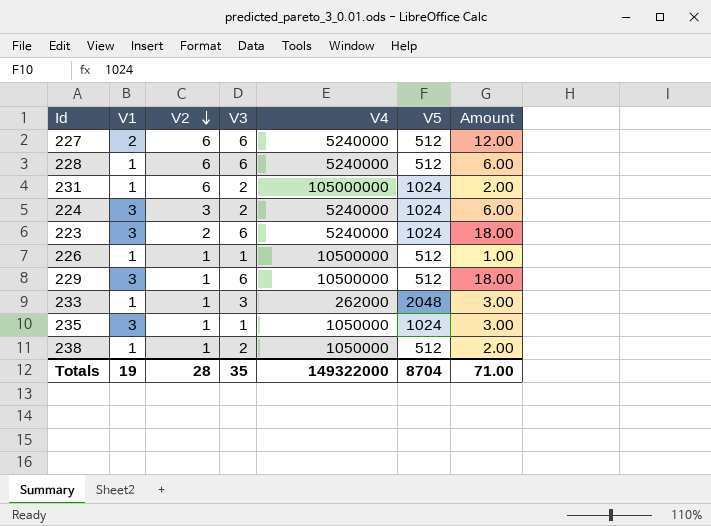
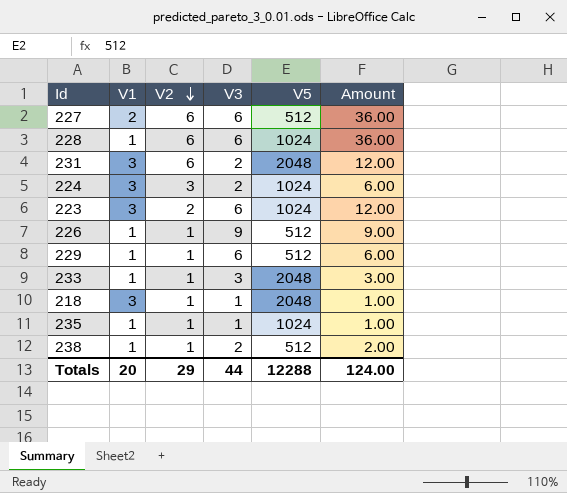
column V4 | position: 5 -> none
column Amount | formula: [V1] * [V3] -> [V2] * [V3]
228 | V5: 512 -> 1024
231 | V1: 1 -> 3
231 | V5: 1024 -> 2048
226 | V3: 1 -> 9
229 | V1: 3 -> 1
row 218: none -> 3 | 1 | 1 | 2048 | 1.00
235 | V1: 3 -> 1
Totals | V1: 19 -> 20
Totals | V2: 28 -> 29
Totals | V3: 35 -> 44
Totals | V5: 8704 -> 12288
Totals | Amount: 71.00 -> 124.00

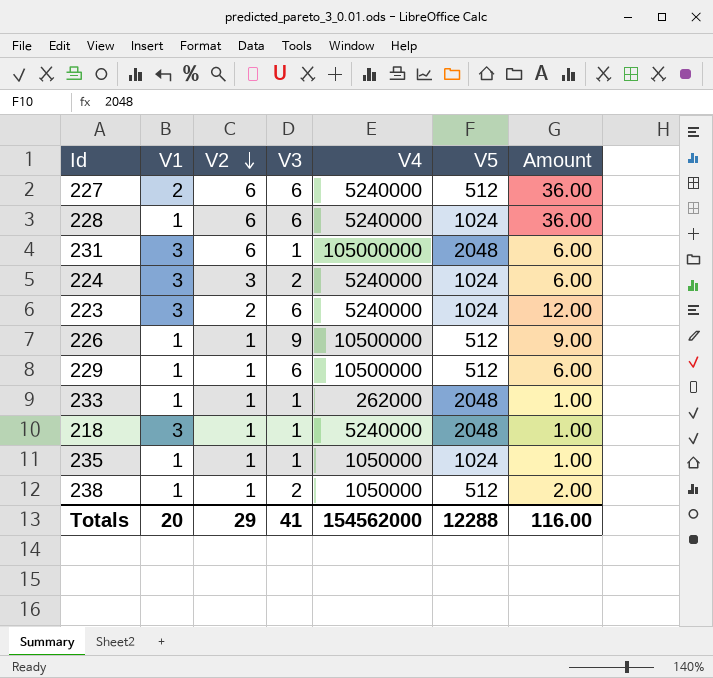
column V4 | position: none -> 5
231 | V3: 2 -> 1
231 | Amount: 12.00 -> 6.00
233 | V3: 3 -> 1
233 | Amount: 3.00 -> 1.00
Totals | V3: 44 -> 41
Totals | Amount: 124.00 -> 116.00

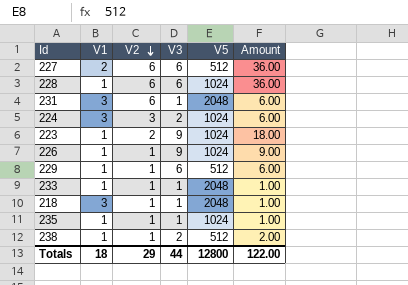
column V4 | position: 5 -> none
223 | V1: 3 -> 1
223 | V3: 6 -> 9
223 | Amount: 12.00 -> 18.00
226 | V5: 512 -> 1024
Totals | V1: 20 -> 18
Totals | V3: 41 -> 44
Totals | V5: 12288 -> 12800
Totals | Amount: 116.00 -> 122.00

